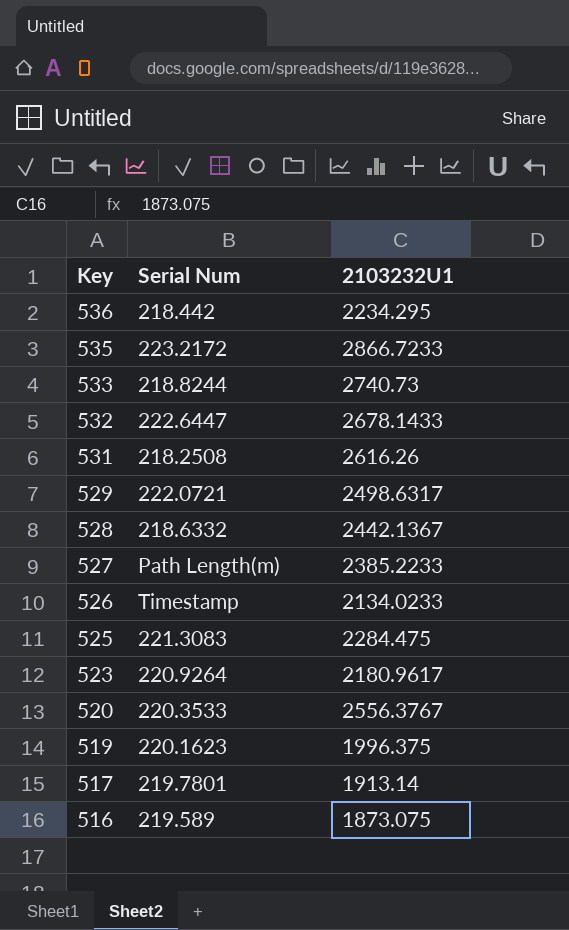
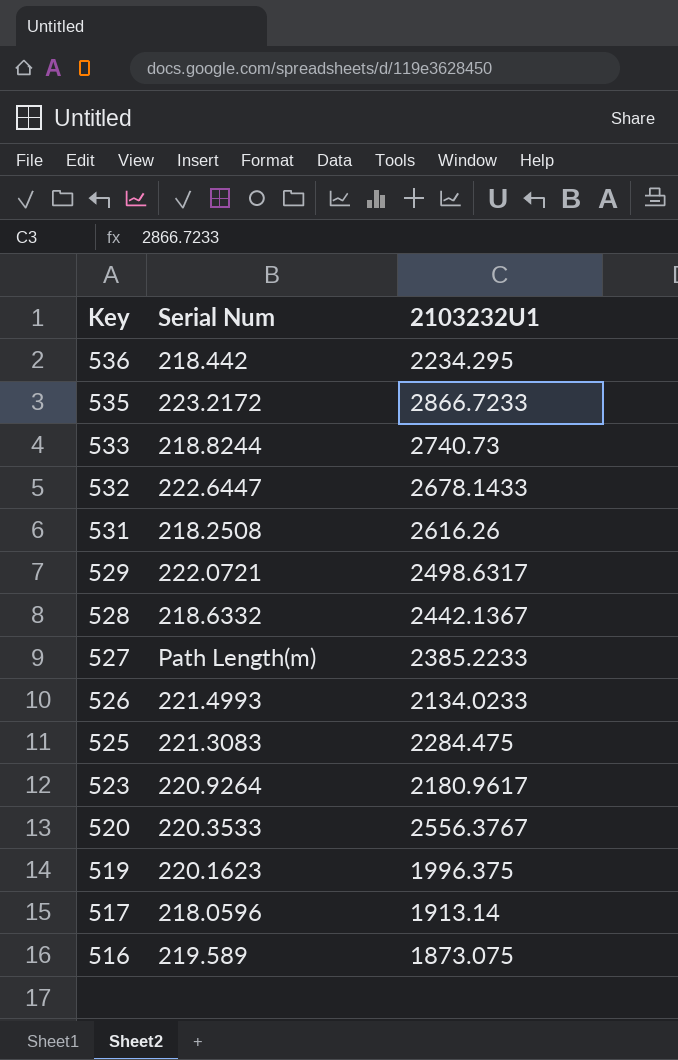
526 | Serial Num: Timestamp -> 221.4993
517 | Serial Num: 219.7801 -> 218.0596

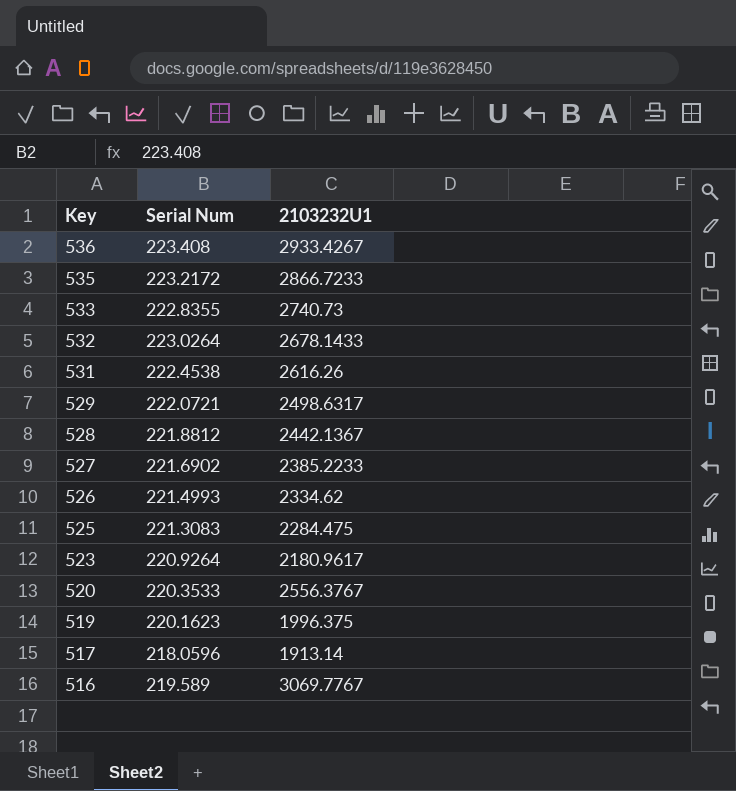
536 | Serial Num: 218.442 -> 223.408
536 | 2103232U1: 2234.295 -> 2933.4267
533 | Serial Num: 218.8244 -> 222.8355
532 | Serial Num: 222.6447 -> 223.0264
531 | Serial Num: 218.2508 -> 222.4538
528 | Serial Num: 218.6332 -> 221.8812
527 | Serial Num: Path Length(m) -> 221.6902
526 | 2103232U1: 2134.0233 -> 2334.62
516 | 2103232U1: 1873.075 -> 3069.7767

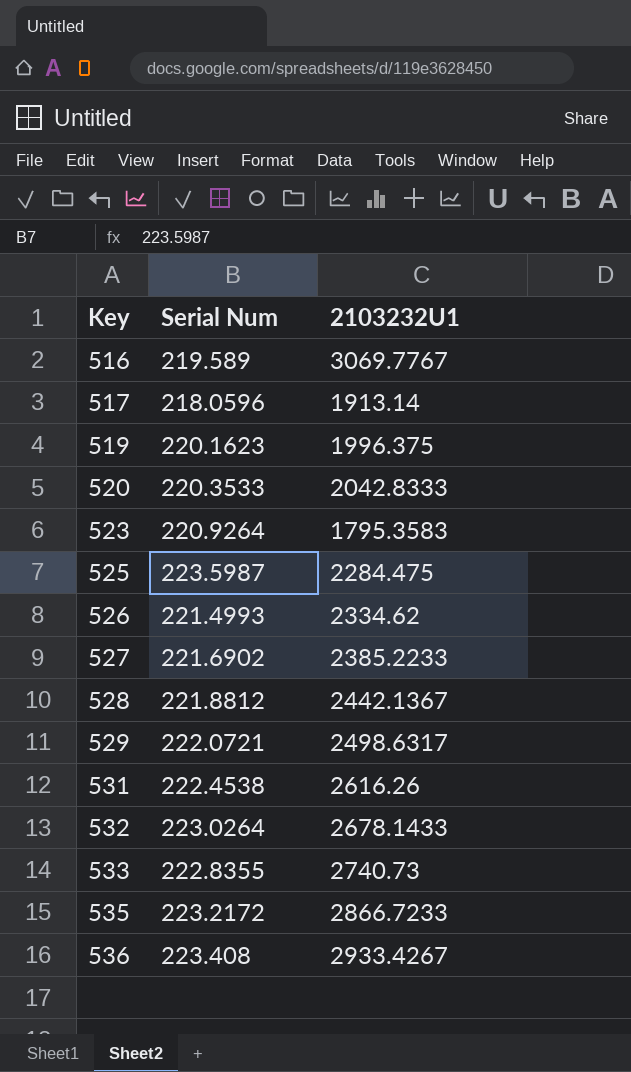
row order: Key descending -> Key ascending
520 | 2103232U1: 2556.3767 -> 2042.8333
523 | 2103232U1: 2180.9617 -> 1795.3583
525 | Serial Num: 221.3083 -> 223.5987

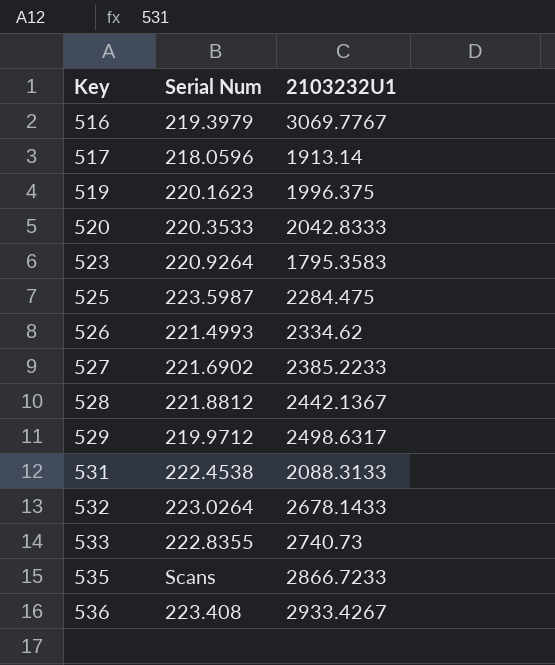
516 | Serial Num: 219.589 -> 219.3979
529 | Serial Num: 222.0721 -> 219.9712
531 | 2103232U1: 2616.26 -> 2088.3133
535 | Serial Num: 223.2172 -> Scans

